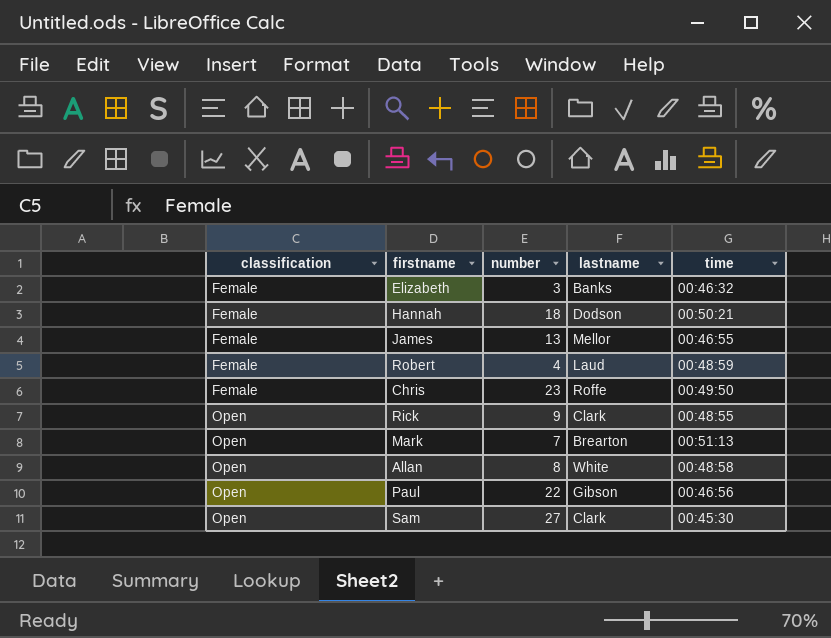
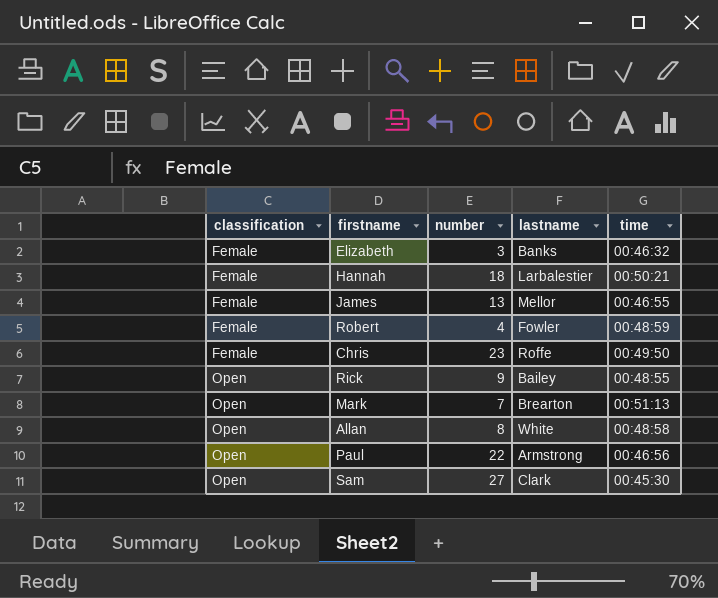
Hannah | lastname: Dodson -> Larbalestier
Robert | lastname: Laud -> Fowler
Rick | lastname: Clark -> Bailey
Paul | lastname: Gibson -> Armstrong

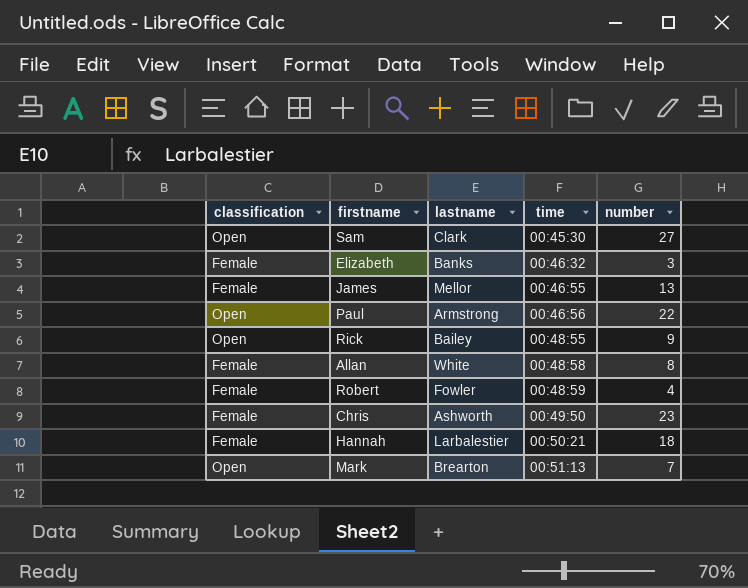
row order: classification ascending -> time ascending
column number | position: 3 -> 5
Allan | classification: Open -> Female
Chris | lastname: Roffe -> Ashworth

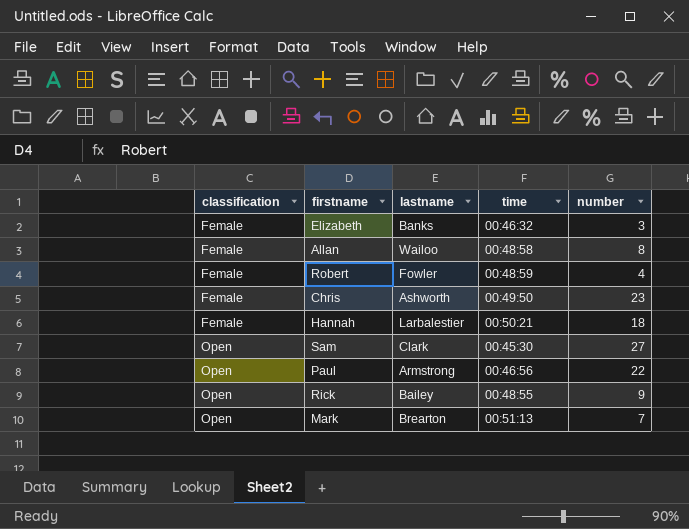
row order: time ascending -> classification ascending
row James: Female | Mellor | 00:46:55 | 13 -> none
Allan | lastname: White -> Wailoo

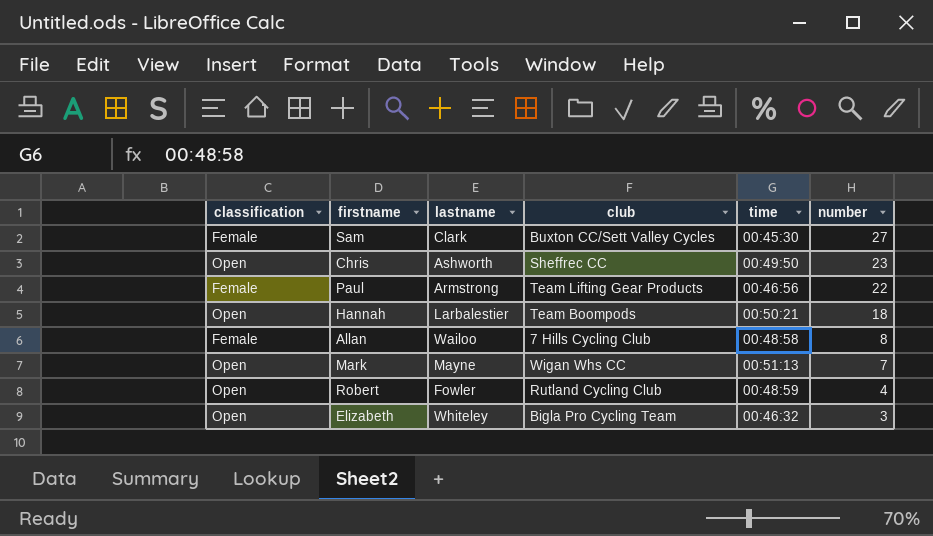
row order: classification ascending -> number descending
column club | position: none -> 4
row Rick: Open | Bailey | 00:48:55 | 9 -> none
Sam | classification: Open -> Female
Chris | classification: Female -> Open
Paul | classification: Open -> Female
Hannah | classification: Female -> Open
Mark | lastname: Brearton -> Mayne
Robert | classification: Female -> Open
Elizabeth | classification: Female -> Open
Elizabeth | lastname: Banks -> Whiteley

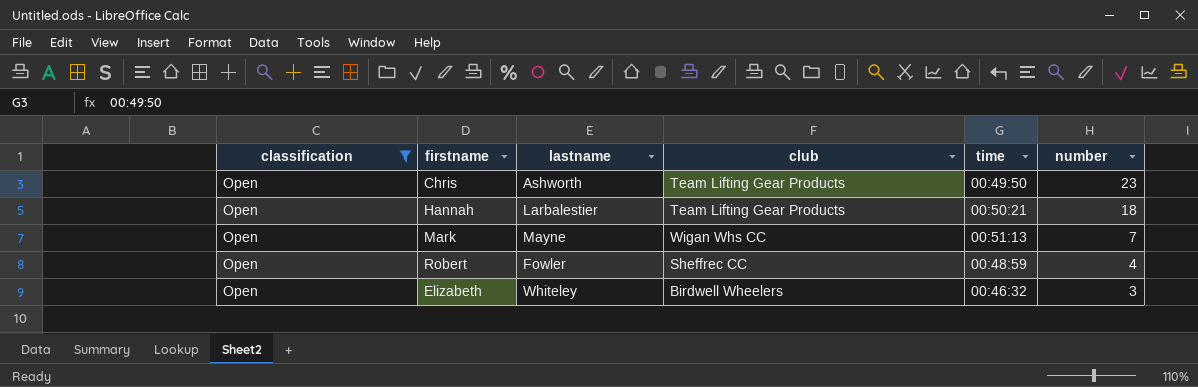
filter: none -> classification = Open
Chris | club: Sheffrec CC -> Team Lifting Gear Products
Hannah | club: Team Boompods -> Team Lifting Gear Products
Robert | club: Rutland Cycling Club -> Sheffrec CC
Elizabeth | club: Bigla Pro Cycling Team -> Birdwell Wheelers

